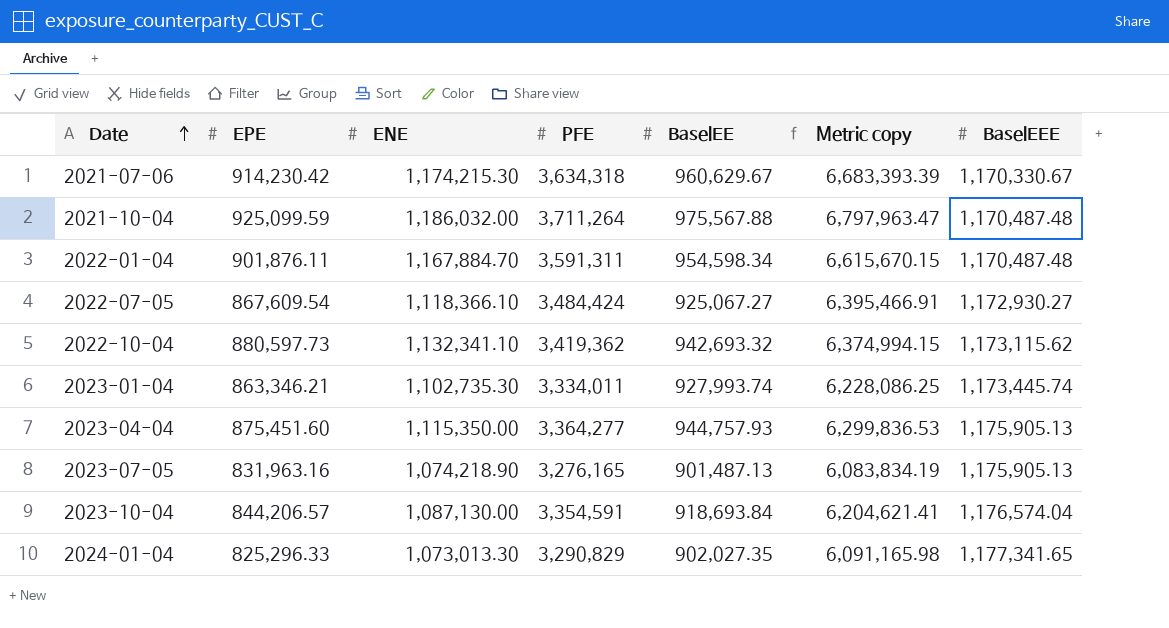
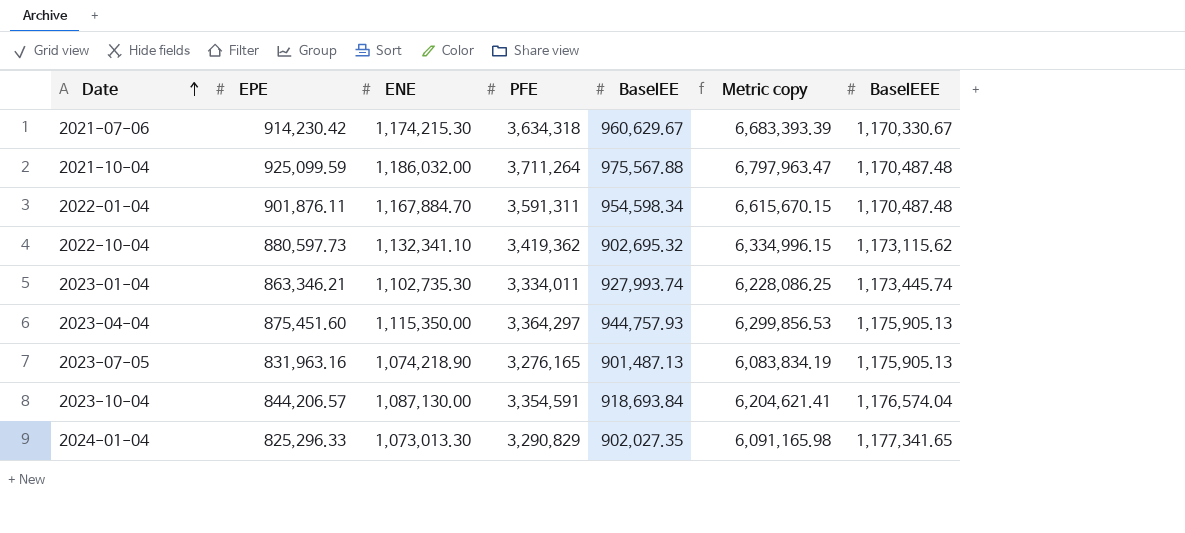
row 2022-07-05: 867,609.54 | 1,118,366.10 | 3,484,424 | 925,067.27 | 6,395,466.91 | 1,172,930.27 -> none
2022-10-04 | BaselEE: 942,693.32 -> 902,695.32
2022-10-04 | Metric copy: 6,374,994.15 -> 6,334,996.15
2023-04-04 | PFE: 3,364,277 -> 3,364,297
2023-04-04 | Metric copy: 6,299,836.53 -> 6,299,856.53

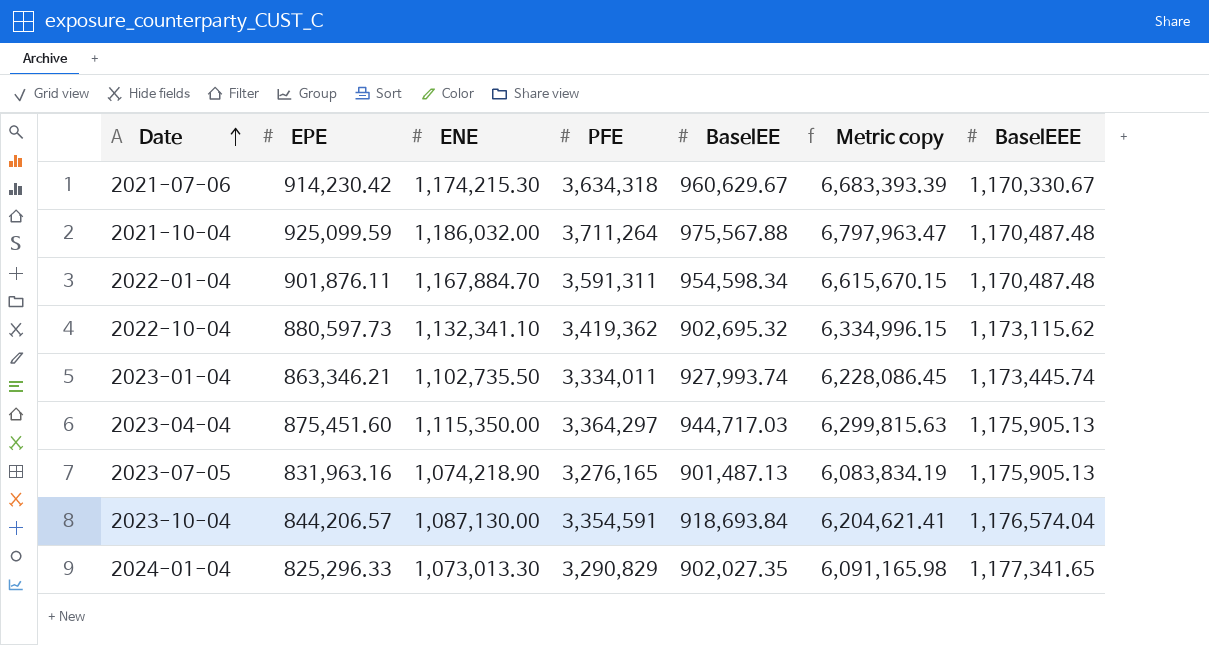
2023-01-04 | ENE: 1,102,735.30 -> 1,102,735.50
2023-01-04 | Metric copy: 6,228,086.25 -> 6,228,086.45
2023-04-04 | BaselEE: 944,757.93 -> 944,717.03
2023-04-04 | Metric copy: 6,299,856.53 -> 6,299,815.63

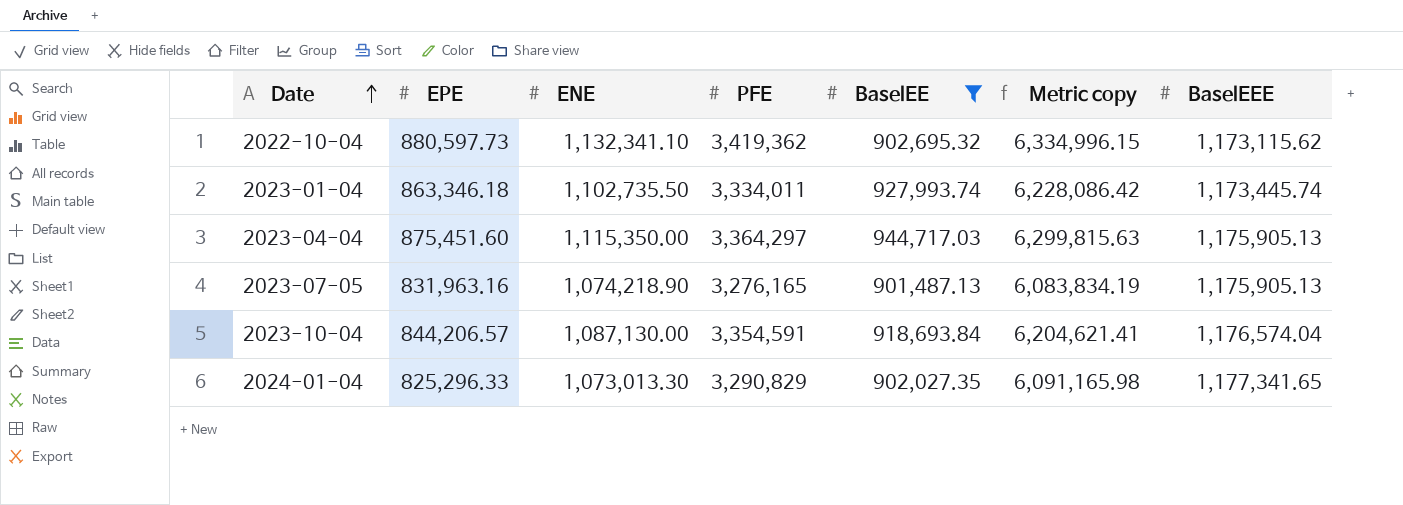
filter: none -> BaselEE <= 944,717.03
2023-01-04 | EPE: 863,346.21 -> 863,346.18
2023-01-04 | Metric copy: 6,228,086.45 -> 6,228,086.42

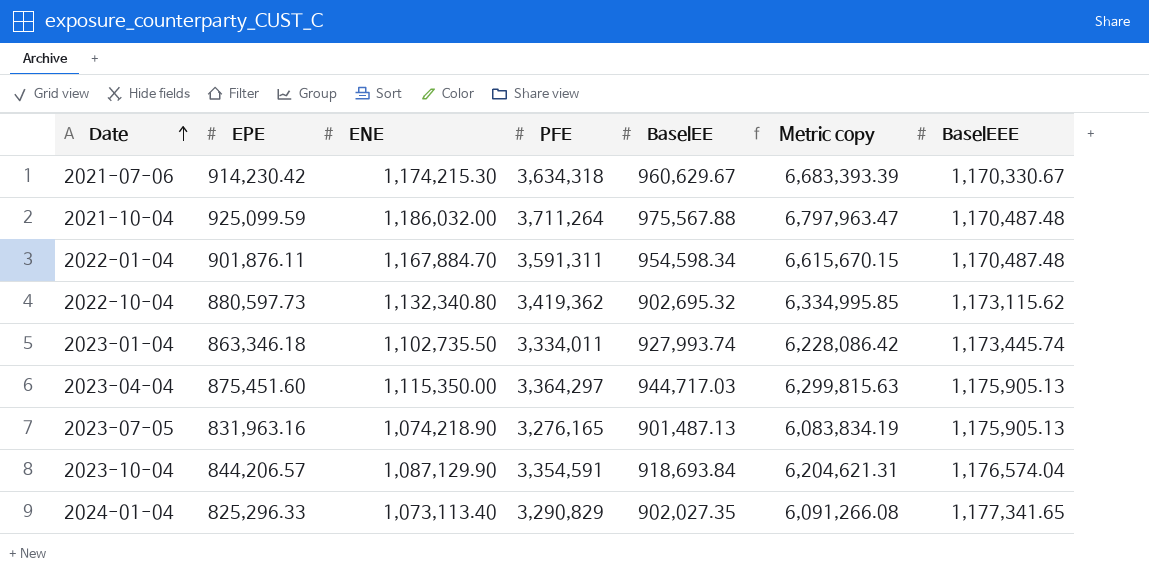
filter: BaselEE <= 944,717.03 -> none
2022-10-04 | ENE: 1,132,341.10 -> 1,132,340.80
2022-10-04 | Metric copy: 6,334,996.15 -> 6,334,995.85
2023-10-04 | ENE: 1,087,130.00 -> 1,087,129.90
2023-10-04 | Metric copy: 6,204,621.41 -> 6,204,621.31
2024-01-04 | ENE: 1,073,013.30 -> 1,073,113.40
2024-01-04 | Metric copy: 6,091,165.98 -> 6,091,266.08

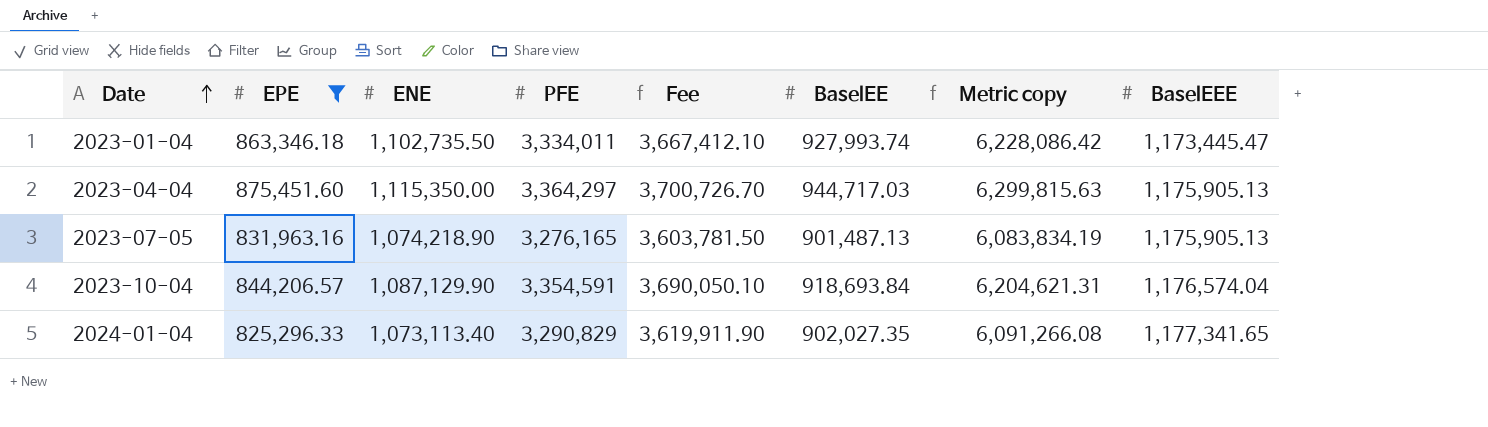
filter: none -> EPE <= 875,451.60
column Fee | formula: none -> [PFE] * 1.1
2023-01-04 | BaselEEE: 1,173,445.74 -> 1,173,445.47

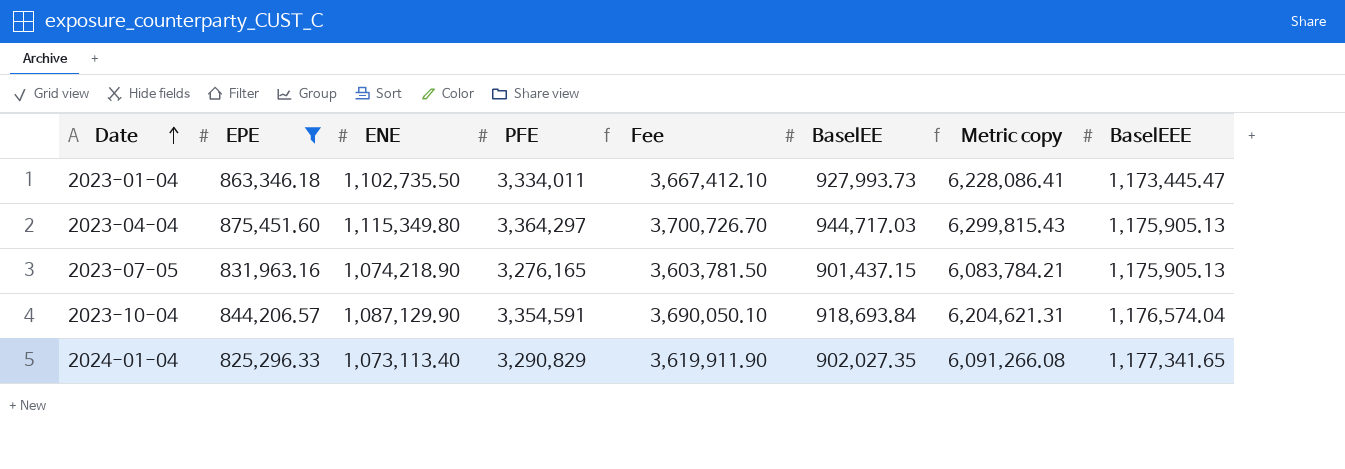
2023-01-04 | BaselEE: 927,993.74 -> 927,993.73
2023-01-04 | Metric copy: 6,228,086.42 -> 6,228,086.41
2023-04-04 | ENE: 1,115,350.00 -> 1,115,349.80
2023-04-04 | Metric copy: 6,299,815.63 -> 6,299,815.43
2023-07-05 | BaselEE: 901,487.13 -> 901,437.15
2023-07-05 | Metric copy: 6,083,834.19 -> 6,083,784.21

